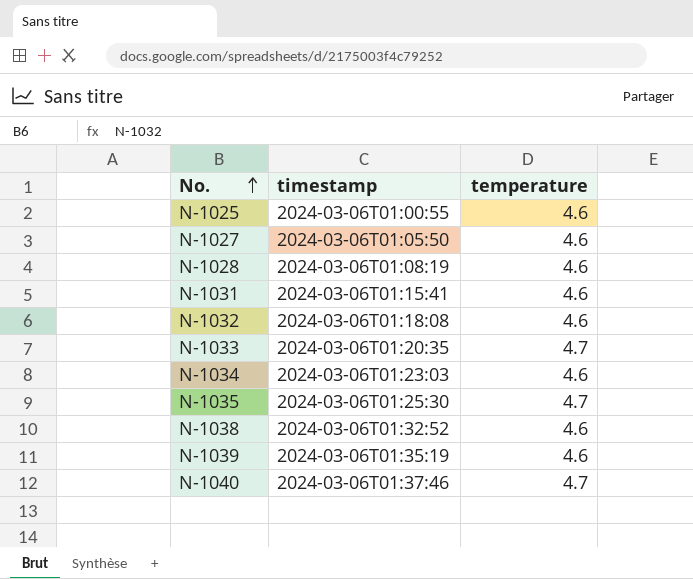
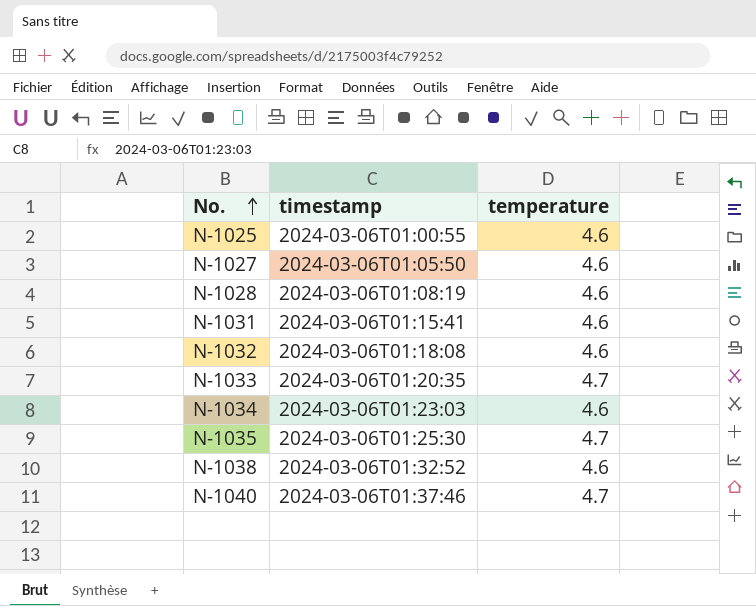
row N-1039: 2024-03-06T01:35:19 | 4.6 -> none

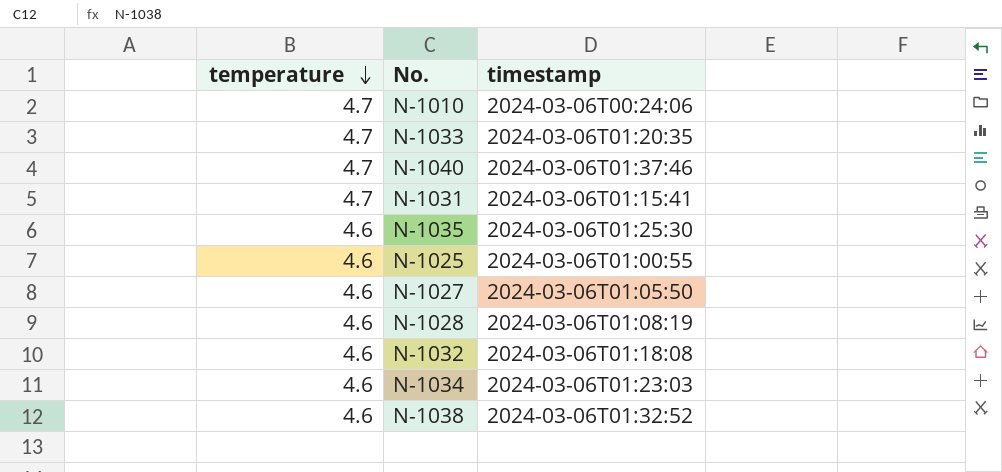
row order: No. ascending -> temperature descending
column temperature | position: 3 -> 1
row N-1010: none -> 4.7 | 2024-03-06T00:24:06
N-1031 | temperature: 4.6 -> 4.7
N-1035 | temperature: 4.7 -> 4.6

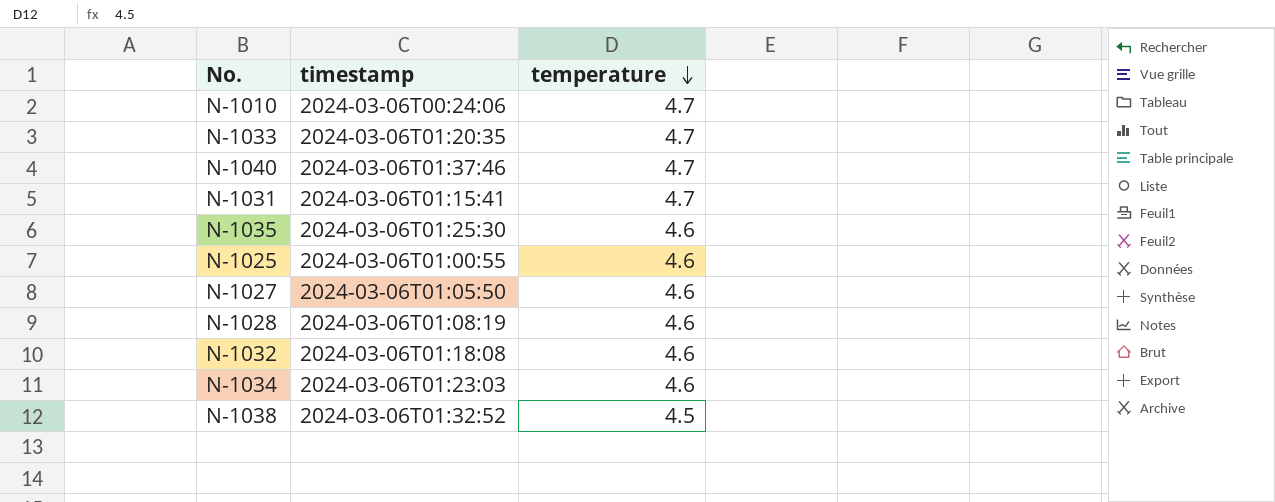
column temperature | position: 1 -> 3
N-1038 | temperature: 4.6 -> 4.5

